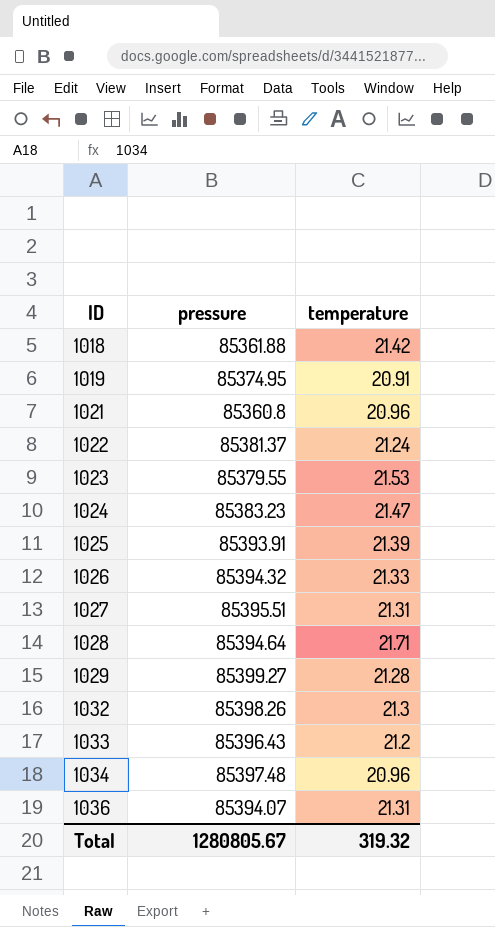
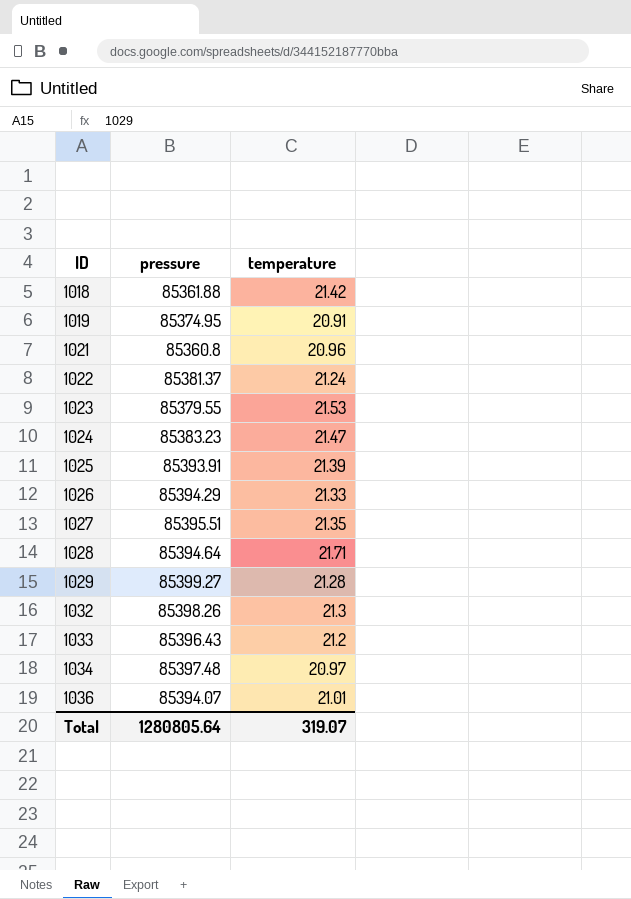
1026 | pressure: 85394.32 -> 85394.29
1027 | temperature: 21.31 -> 21.35
1034 | temperature: 20.96 -> 20.97
1036 | temperature: 21.31 -> 21.01
Total | pressure: 1280805.67 -> 1280805.64
Total | temperature: 319.32 -> 319.07

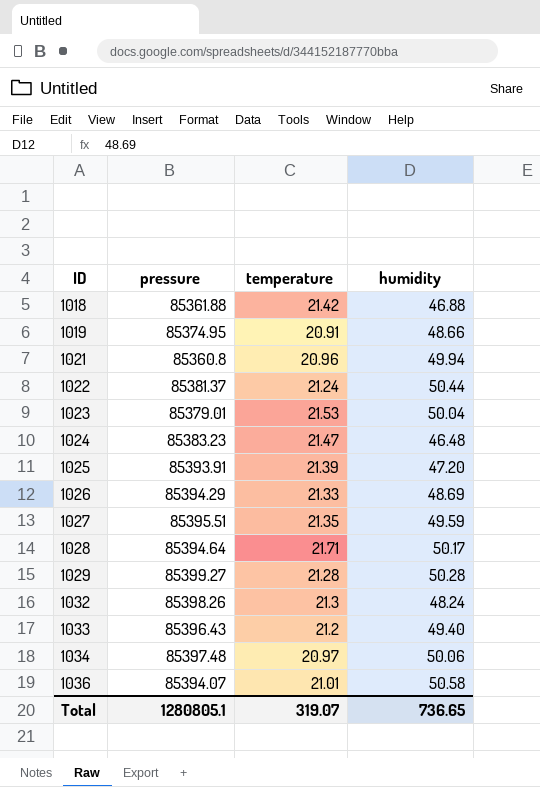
column humidity | position: none -> 4
1023 | pressure: 85379.55 -> 85379.01
Total | pressure: 1280805.64 -> 1280805.1

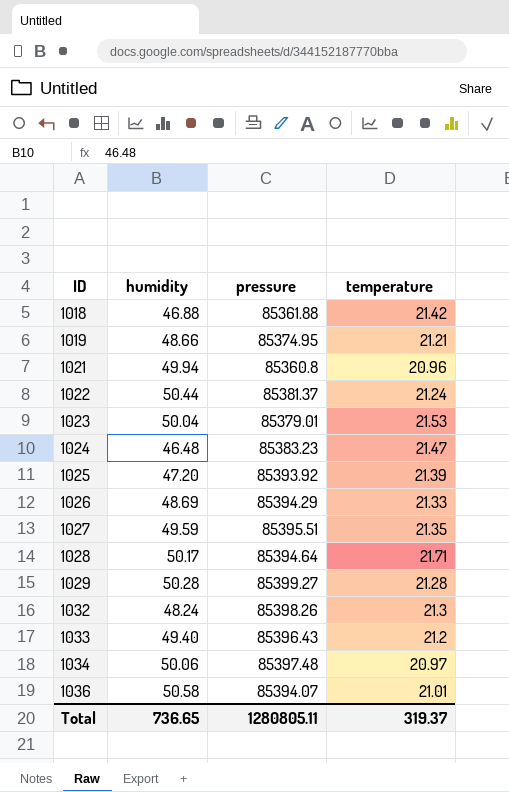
column humidity | position: 4 -> 2
1019 | temperature: 20.91 -> 21.21
1025 | pressure: 85393.91 -> 85393.92
Total | pressure: 1280805.1 -> 1280805.11
Total | temperature: 319.07 -> 319.37

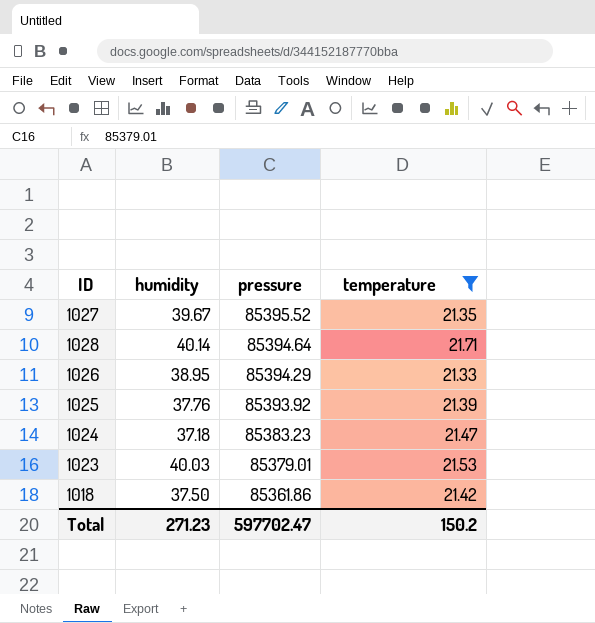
filter: none -> temperature >= 21.33
row order: ID ascending -> pressure descending
1027 | humidity: 49.59 -> 39.67
1027 | pressure: 85395.51 -> 85395.52
1028 | humidity: 50.17 -> 40.14
1026 | humidity: 48.69 -> 38.95
1025 | humidity: 47.20 -> 37.76
1024 | humidity: 46.48 -> 37.18
1023 | humidity: 50.04 -> 40.03
1018 | humidity: 46.88 -> 37.50
1018 | pressure: 85361.88 -> 85361.86
Total | humidity: 736.65 -> 271.23
Total | pressure: 1280805.11 -> 597702.47
Total | temperature: 319.37 -> 150.2

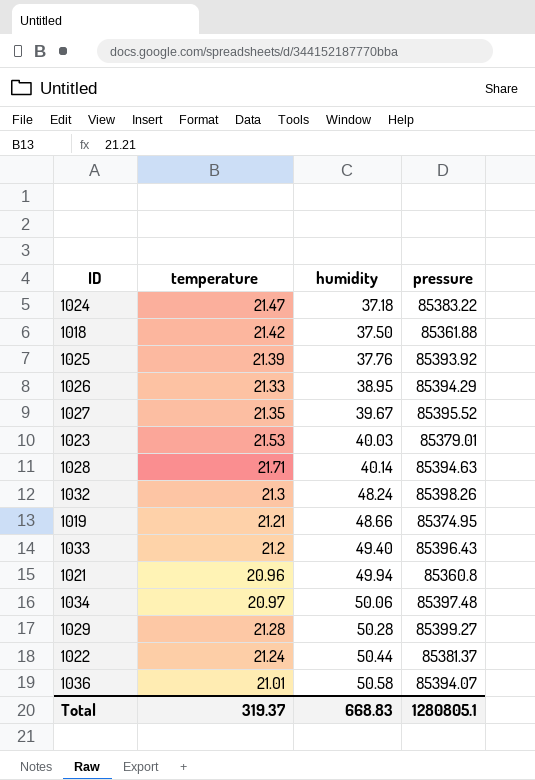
filter: temperature >= 21.33 -> none
row order: pressure descending -> humidity ascending
column temperature | position: 4 -> 2
1024 | pressure: 85383.23 -> 85383.22
1018 | pressure: 85361.86 -> 85361.88
1028 | pressure: 85394.64 -> 85394.63
Total | temperature: 150.2 -> 319.37
Total | humidity: 271.23 -> 668.83
Total | pressure: 597702.47 -> 1280805.1

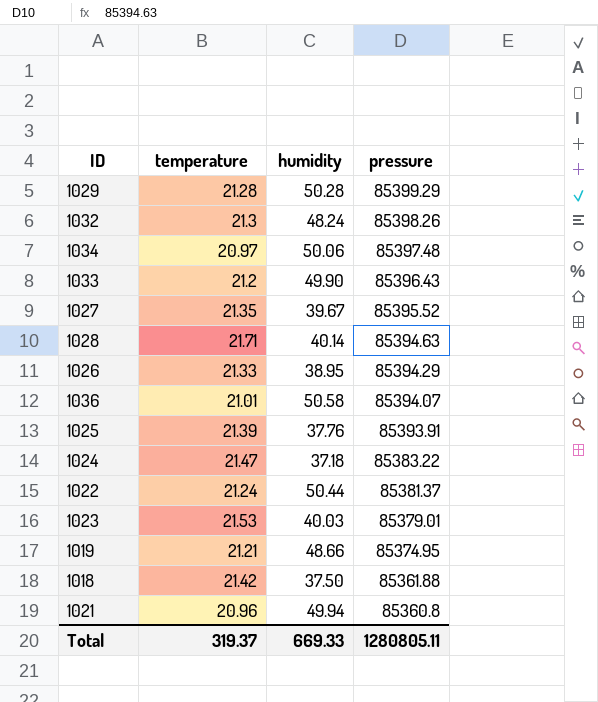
row order: humidity ascending -> pressure descending
1029 | pressure: 85399.27 -> 85399.29
1033 | humidity: 49.40 -> 49.90
1025 | pressure: 85393.92 -> 85393.91
Total | humidity: 668.83 -> 669.33
Total | pressure: 1280805.1 -> 1280805.11

